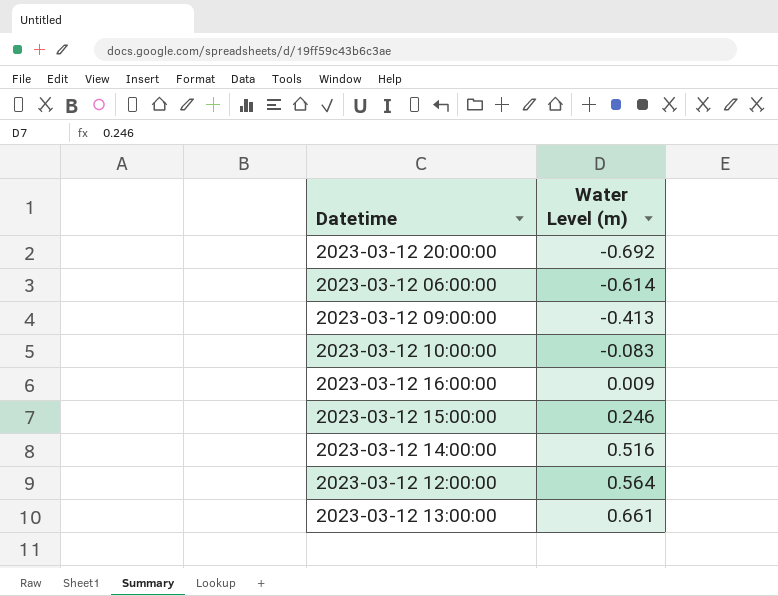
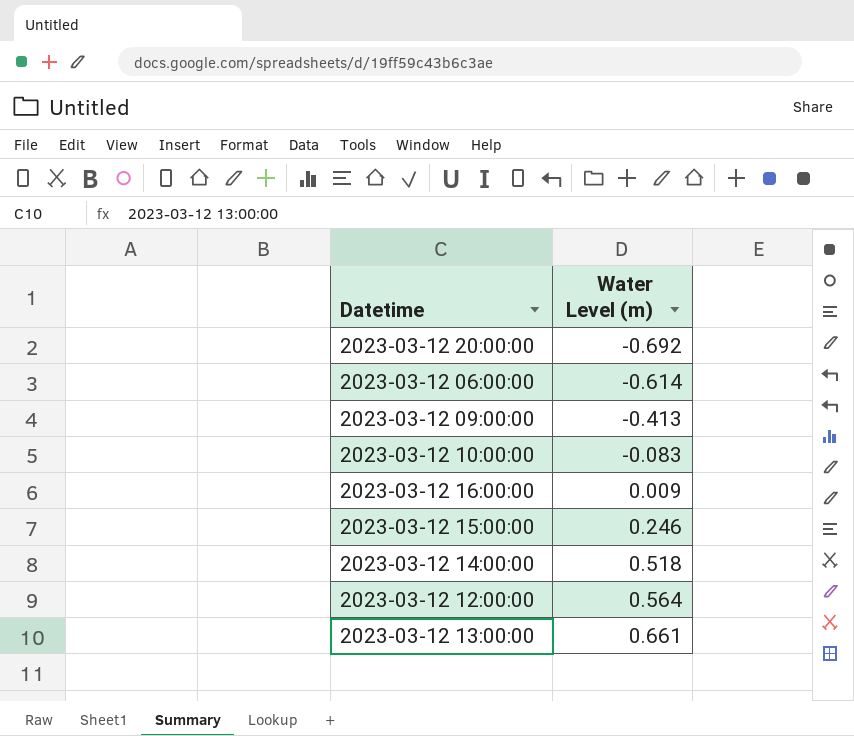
2023-03-12 14:00:00 | Water Level (m): 0.516 -> 0.518

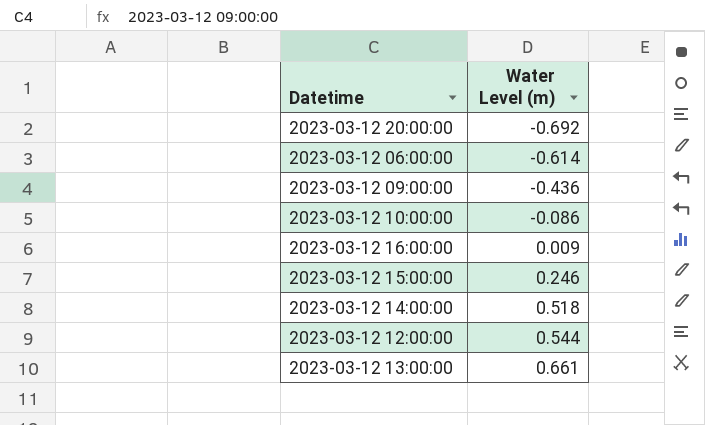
2023-03-12 09:00:00 | Water Level (m): -0.413 -> -0.436
2023-03-12 10:00:00 | Water Level (m): -0.083 -> -0.086
2023-03-12 12:00:00 | Water Level (m): 0.564 -> 0.544

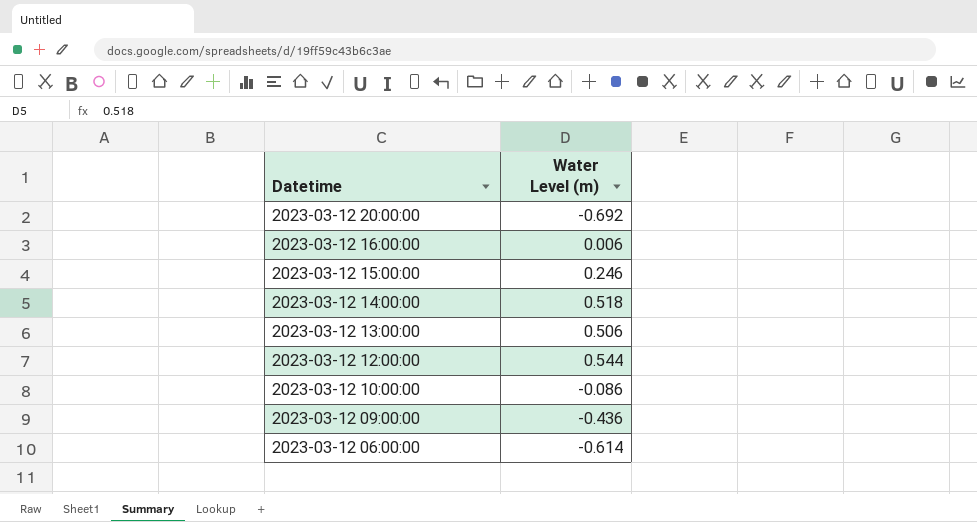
row order: Water Level (m) ascending -> Datetime descending
2023-03-12 16:00:00 | Water Level (m): 0.009 -> 0.006
2023-03-12 13:00:00 | Water Level (m): 0.661 -> 0.506

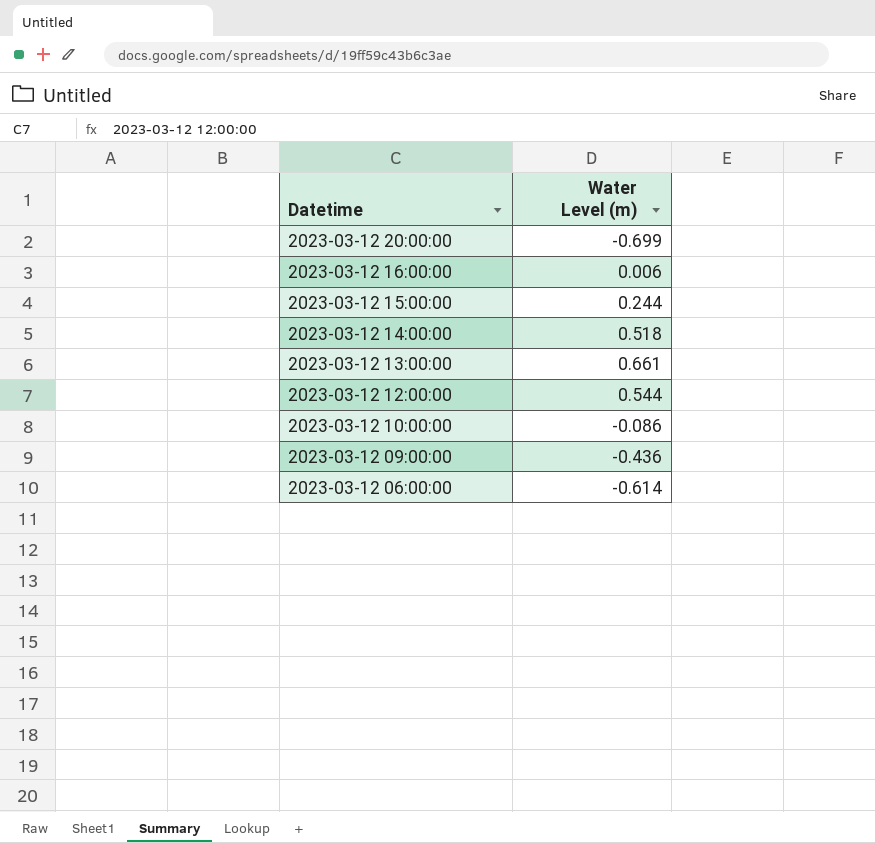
2023-03-12 20:00:00 | Water Level (m): -0.692 -> -0.699
2023-03-12 15:00:00 | Water Level (m): 0.246 -> 0.244
2023-03-12 13:00:00 | Water Level (m): 0.506 -> 0.661

